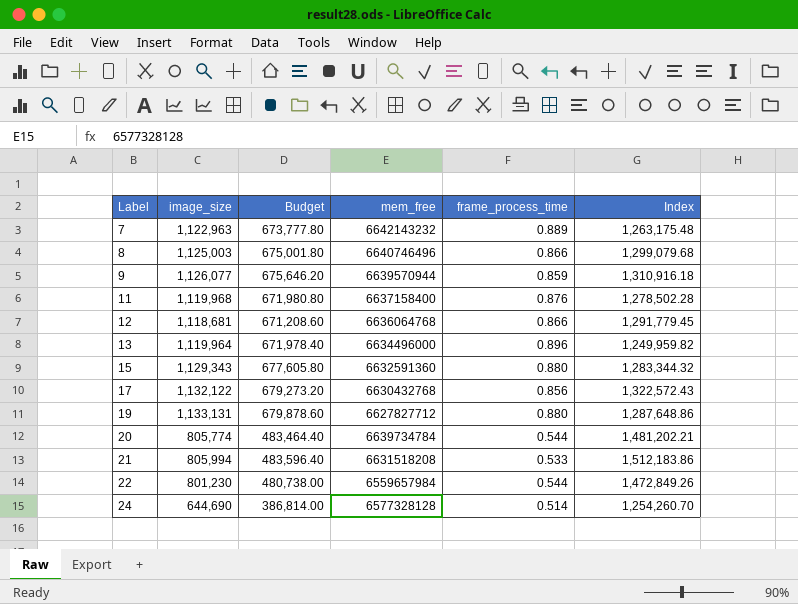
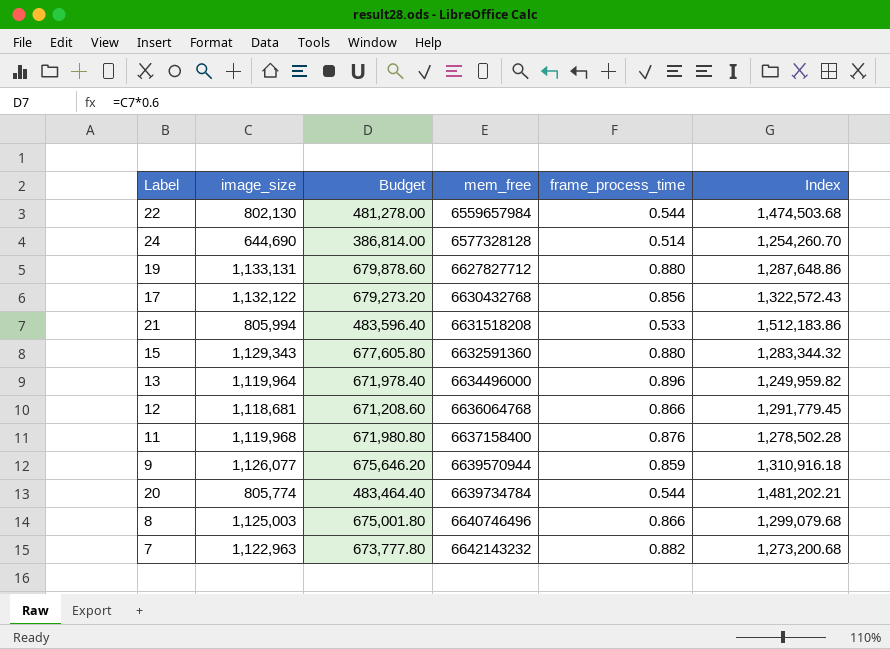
row order: Label ascending -> mem_free ascending
22 | image_size: 801,230 -> 802,130
22 | Budget: 480,738.00 -> 481,278.00
22 | Index: 1,472,849.26 -> 1,474,503.68
7 | frame_process_time: 0.889 -> 0.882
7 | Index: 1,263,175.48 -> 1,273,200.68

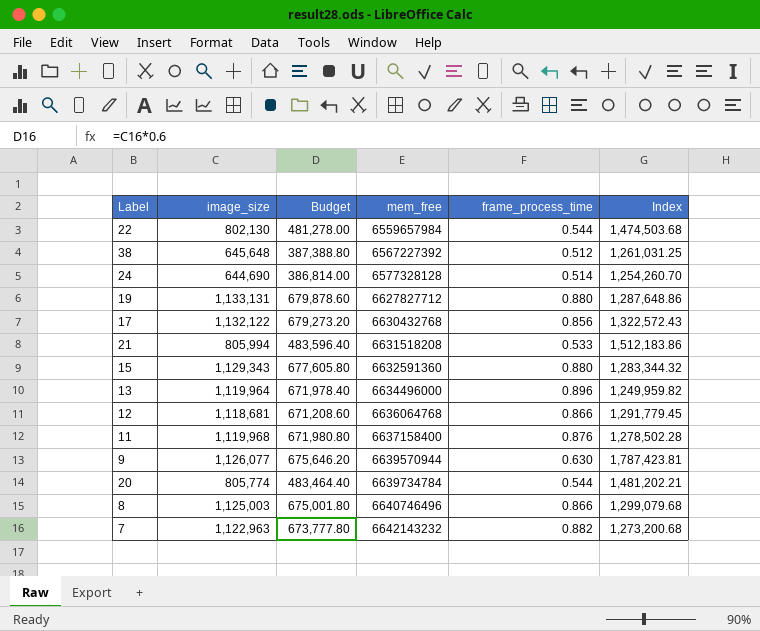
row 38: none -> 645,648 | 387,388.80 | 6567227392 | 0.512 | 1,261,031.25
9 | frame_process_time: 0.859 -> 0.630
9 | Index: 1,310,916.18 -> 1,787,423.81

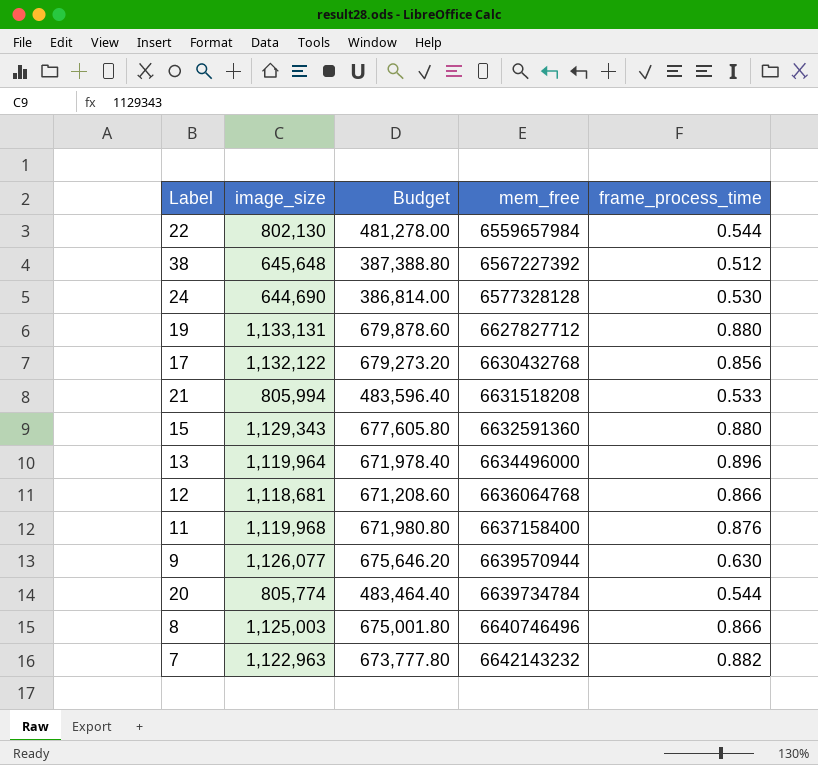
column Index | formula: [image_size] / [frame_process_time] -> none
24 | frame_process_time: 0.514 -> 0.530

